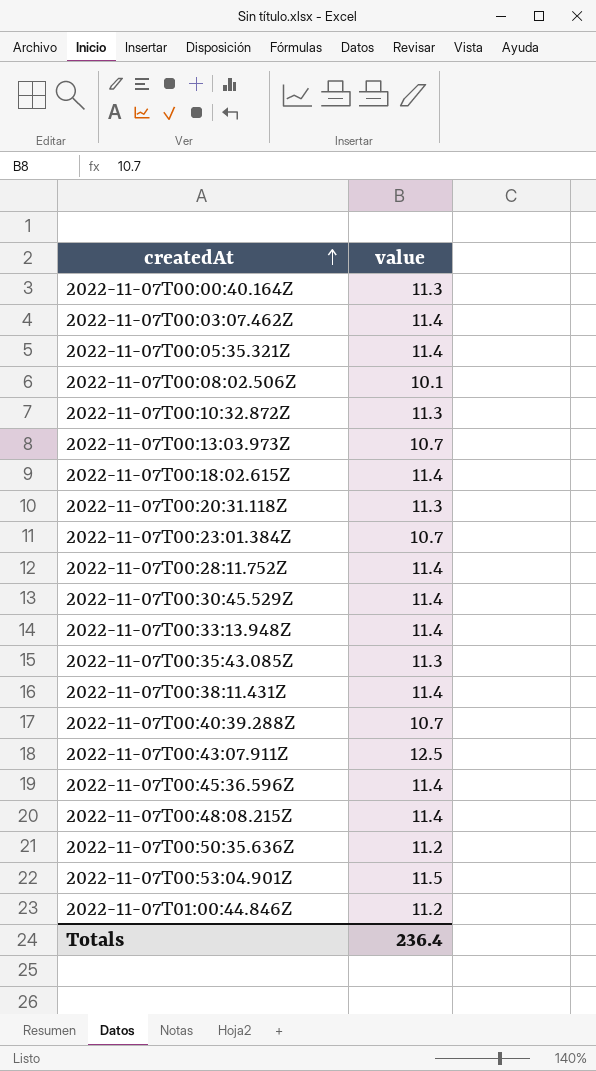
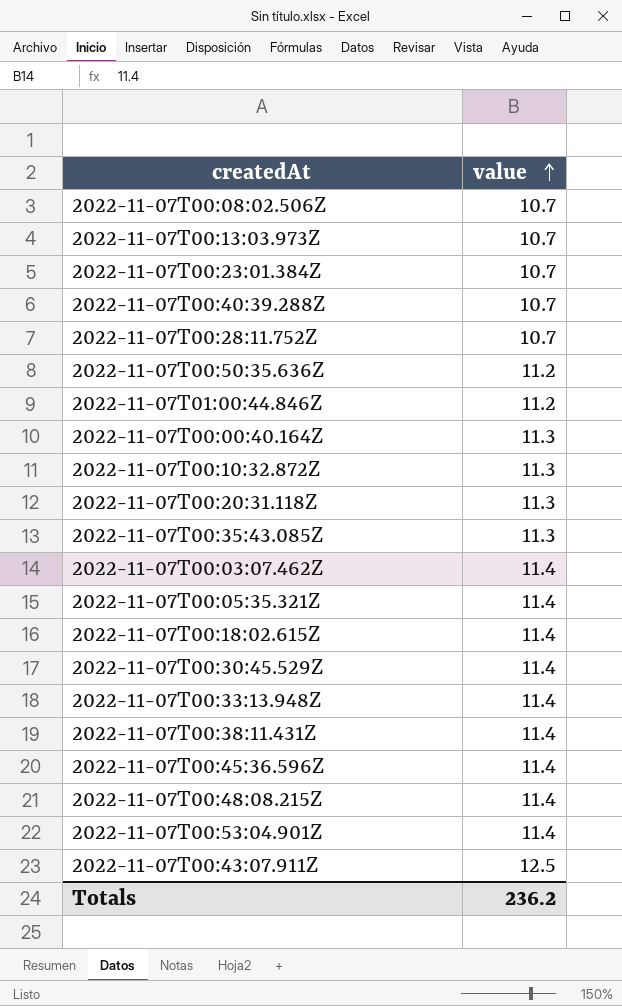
row order: createdAt ascending -> value ascending
2022-11-07T00:08:02.506Z | value: 10.1 -> 10.7
2022-11-07T00:28:11.752Z | value: 11.4 -> 10.7
2022-11-07T00:53:04.901Z | value: 11.5 -> 11.4
Totals | value: 236.4 -> 236.2

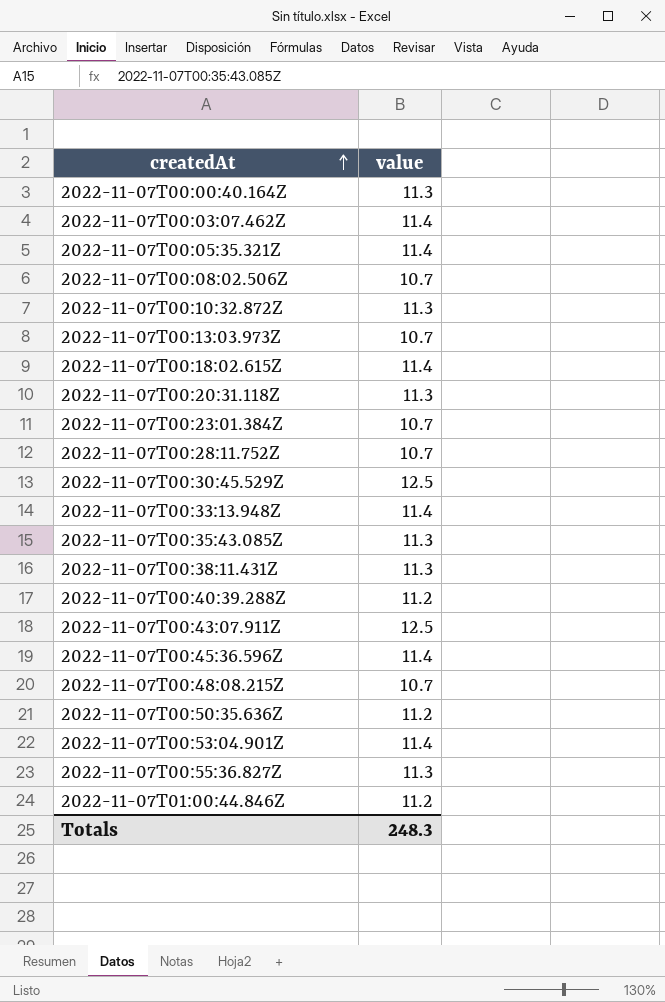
row order: value ascending -> createdAt ascending
2022-11-07T00:30:45.529Z | value: 11.4 -> 12.5
2022-11-07T00:38:11.431Z | value: 11.4 -> 11.3
2022-11-07T00:40:39.288Z | value: 10.7 -> 11.2
2022-11-07T00:48:08.215Z | value: 11.4 -> 10.7
row 2022-11-07T00:55:36.827Z: none -> 11.3
Totals | value: 236.2 -> 248.3

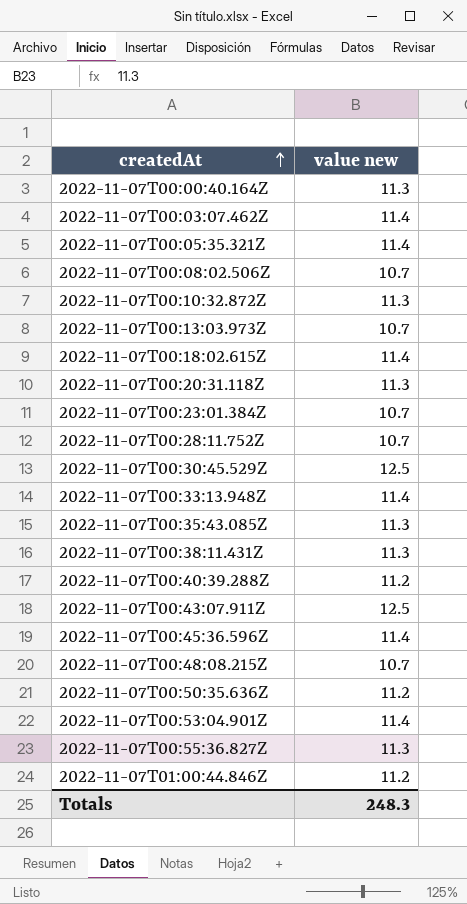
column name: value -> value new

